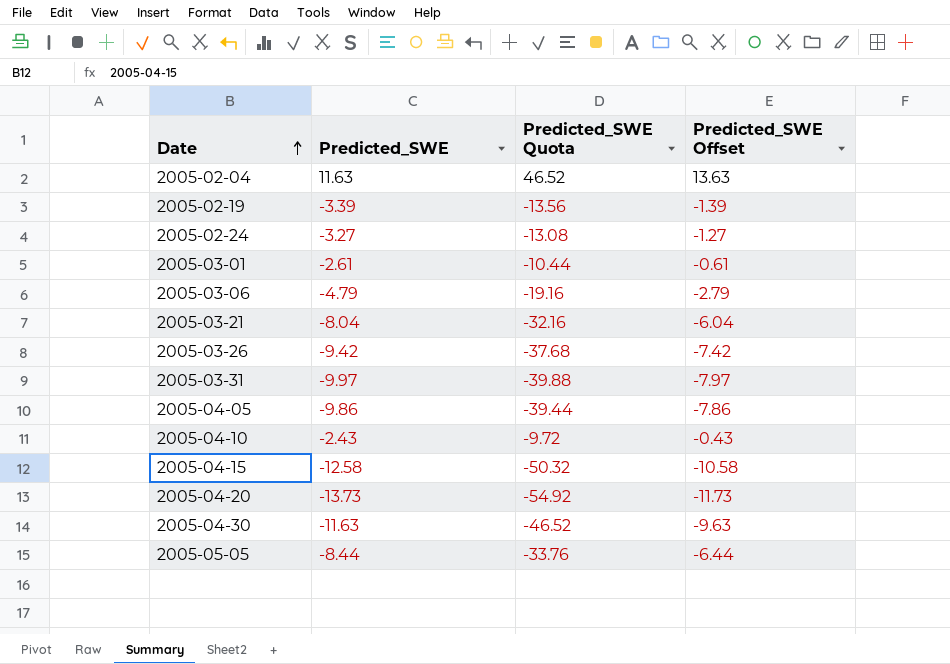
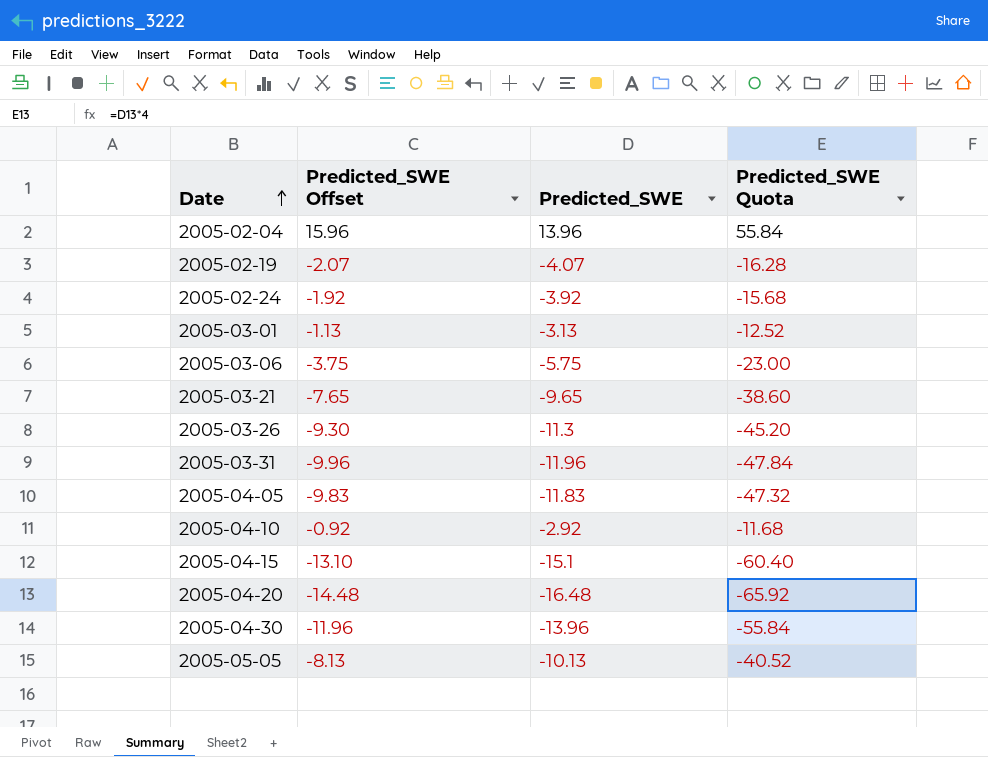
column Predicted_SWE Offset | position: 4 -> 2
2005-02-04 | Predicted_SWE Offset: 13.63 -> 15.96
2005-02-04 | Predicted_SWE: 11.63 -> 13.96
2005-02-04 | Predicted_SWE Quota: 46.52 -> 55.84
2005-02-19 | Predicted_SWE Offset: -1.39 -> -2.07
2005-02-19 | Predicted_SWE: -3.39 -> -4.07
2005-02-19 | Predicted_SWE Quota: -13.56 -> -16.28
2005-02-24 | Predicted_SWE Offset: -1.27 -> -1.92
2005-02-24 | Predicted_SWE: -3.27 -> -3.92
2005-02-24 | Predicted_SWE Quota: -13.08 -> -15.68
2005-03-01 | Predicted_SWE Offset: -0.61 -> -1.13
2005-03-01 | Predicted_SWE: -2.61 -> -3.13
2005-03-01 | Predicted_SWE Quota: -10.44 -> -12.52
2005-03-06 | Predicted_SWE Offset: -2.79 -> -3.75
2005-03-06 | Predicted_SWE: -4.79 -> -5.75
2005-03-06 | Predicted_SWE Quota: -19.16 -> -23.00
2005-03-21 | Predicted_SWE Offset: -6.04 -> -7.65
2005-03-21 | Predicted_SWE: -8.04 -> -9.65
2005-03-21 | Predicted_SWE Quota: -32.16 -> -38.60
2005-03-26 | Predicted_SWE Offset: -7.42 -> -9.30
2005-03-26 | Predicted_SWE: -9.42 -> -11.3
2005-03-26 | Predicted_SWE Quota: -37.68 -> -45.20
2005-03-31 | Predicted_SWE Offset: -7.97 -> -9.96
2005-03-31 | Predicted_SWE: -9.97 -> -11.96
2005-03-31 | Predicted_SWE Quota: -39.88 -> -47.84
2005-04-05 | Predicted_SWE Offset: -7.86 -> -9.83
2005-04-05 | Predicted_SWE: -9.86 -> -11.83
2005-04-05 | Predicted_SWE Quota: -39.44 -> -47.32
2005-04-10 | Predicted_SWE Offset: -0.43 -> -0.92
2005-04-10 | Predicted_SWE: -2.43 -> -2.92
2005-04-10 | Predicted_SWE Quota: -9.72 -> -11.68
2005-04-15 | Predicted_SWE Offset: -10.58 -> -13.10
2005-04-15 | Predicted_SWE: -12.58 -> -15.1
2005-04-15 | Predicted_SWE Quota: -50.32 -> -60.40
2005-04-20 | Predicted_SWE Offset: -11.73 -> -14.48
2005-04-20 | Predicted_SWE: -13.73 -> -16.48
2005-04-20 | Predicted_SWE Quota: -54.92 -> -65.92
2005-04-30 | Predicted_SWE Offset: -9.63 -> -11.96
2005-04-30 | Predicted_SWE: -11.63 -> -13.96
2005-04-30 | Predicted_SWE Quota: -46.52 -> -55.84
2005-05-05 | Predicted_SWE Offset: -6.44 -> -8.13
2005-05-05 | Predicted_SWE: -8.44 -> -10.13
2005-05-05 | Predicted_SWE Quota: -33.76 -> -40.52

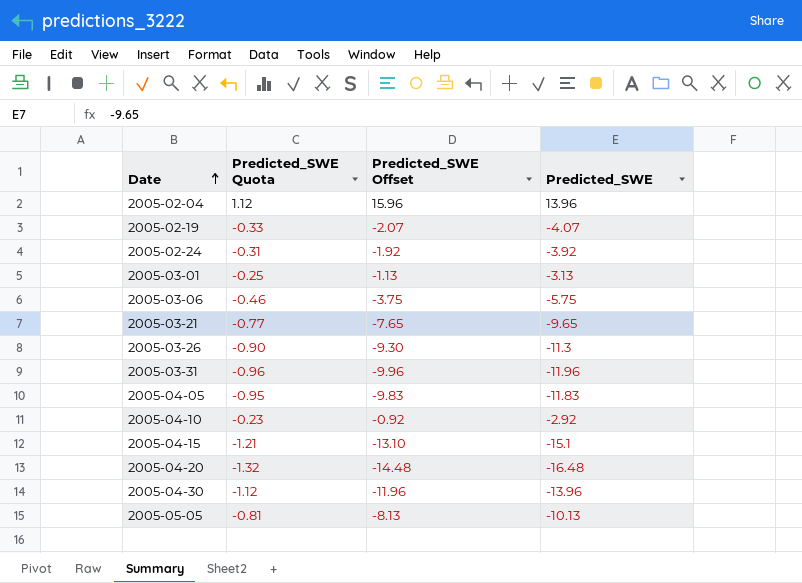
column Predicted_SWE Quota | formula: [Predicted_SWE] * 4 -> [Predicted_SWE] * 0.08
column Predicted_SWE Quota | position: 4 -> 2

